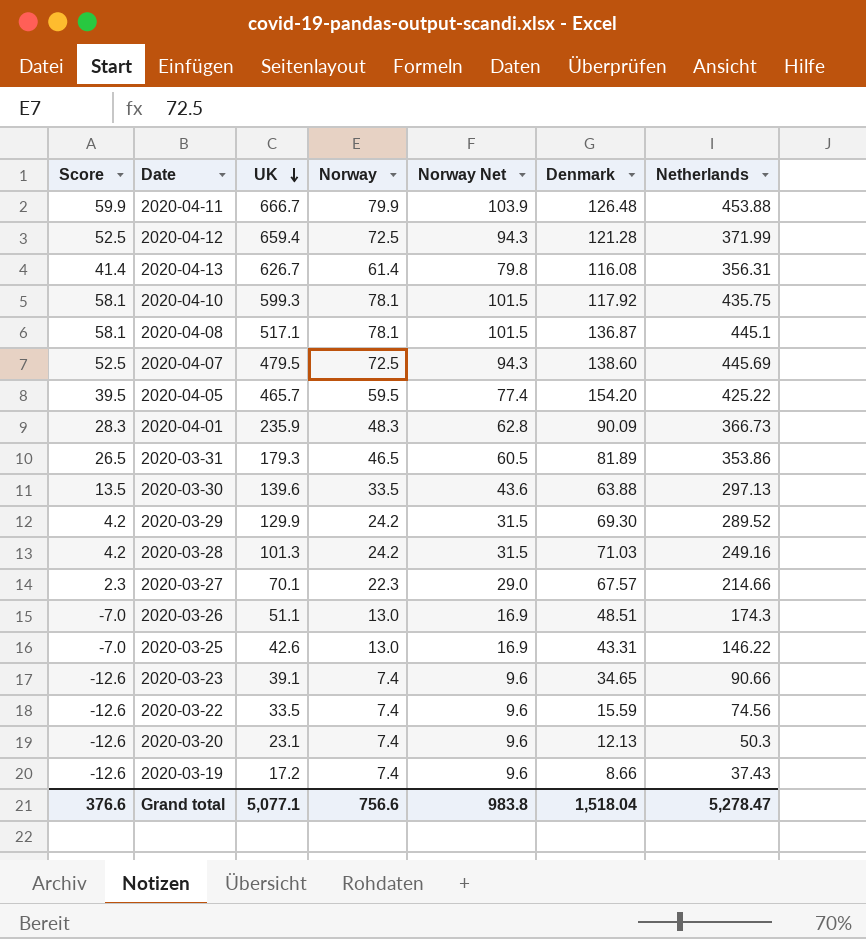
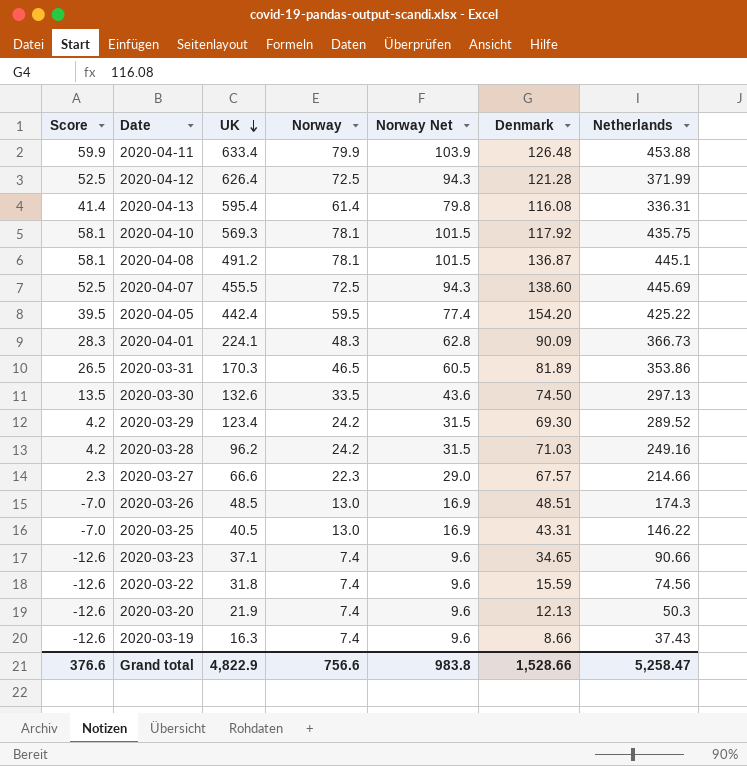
2020-04-11 | UK: 666.7 -> 633.4
2020-04-12 | UK: 659.4 -> 626.4
2020-04-13 | UK: 626.7 -> 595.4
2020-04-13 | Netherlands: 356.31 -> 336.31
2020-04-10 | UK: 599.3 -> 569.3
2020-04-08 | UK: 517.1 -> 491.2
2020-04-07 | UK: 479.5 -> 455.5
2020-04-05 | UK: 465.7 -> 442.4
2020-04-01 | UK: 235.9 -> 224.1
2020-03-31 | UK: 179.3 -> 170.3
2020-03-30 | UK: 139.6 -> 132.6
2020-03-30 | Denmark: 63.88 -> 74.50
2020-03-29 | UK: 129.9 -> 123.4
2020-03-28 | UK: 101.3 -> 96.2
2020-03-27 | UK: 70.1 -> 66.6
2020-03-26 | UK: 51.1 -> 48.5
2020-03-25 | UK: 42.6 -> 40.5
2020-03-23 | UK: 39.1 -> 37.1
2020-03-22 | UK: 33.5 -> 31.8
2020-03-20 | UK: 23.1 -> 21.9
2020-03-19 | UK: 17.2 -> 16.3
Grand total | UK: 5,077.1 -> 4,822.9
Grand total | Denmark: 1,518.04 -> 1,528.66
Grand total | Netherlands: 5,278.47 -> 5,258.47

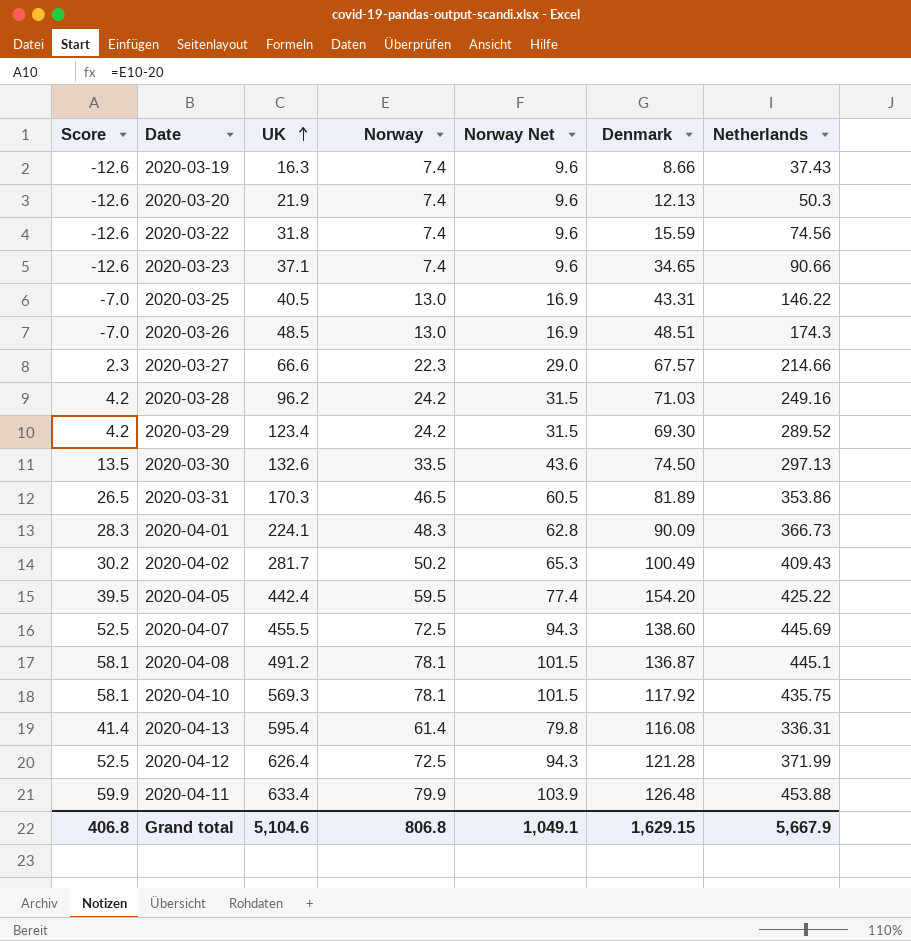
row order: UK descending -> UK ascending
row 2020-04-02: none -> 30.2 | 281.7 | 50.2 | 65.3 | 100.49 | 409.43
Grand total | Score: 376.6 -> 406.8
Grand total | UK: 4,822.9 -> 5,104.6
Grand total | Norway: 756.6 -> 806.8
Grand total | Norway Net: 983.8 -> 1,049.1
Grand total | Denmark: 1,528.66 -> 1,629.15
Grand total | Netherlands: 5,258.47 -> 5,667.9

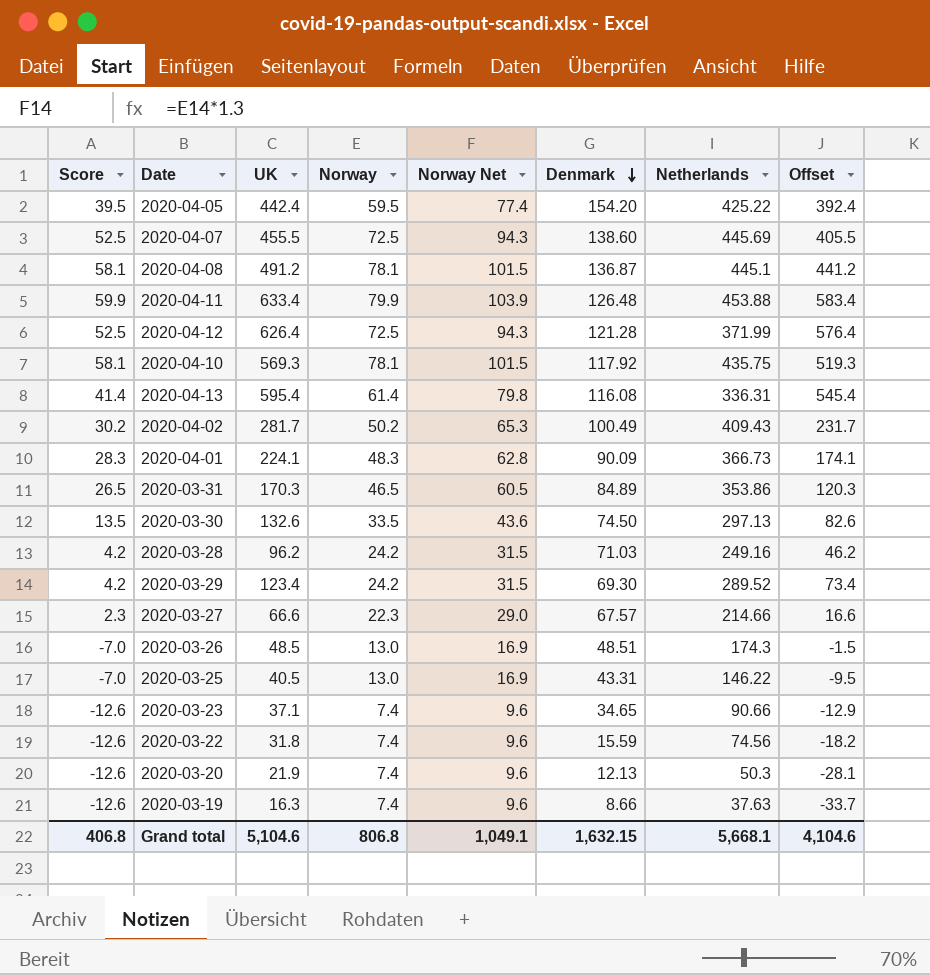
row order: UK ascending -> Denmark descending
column Offset | formula: none -> [UK] - 50
2020-03-31 | Denmark: 81.89 -> 84.89
2020-03-19 | Netherlands: 37.43 -> 37.63
Grand total | Denmark: 1,629.15 -> 1,632.15
Grand total | Netherlands: 5,667.9 -> 5,668.1

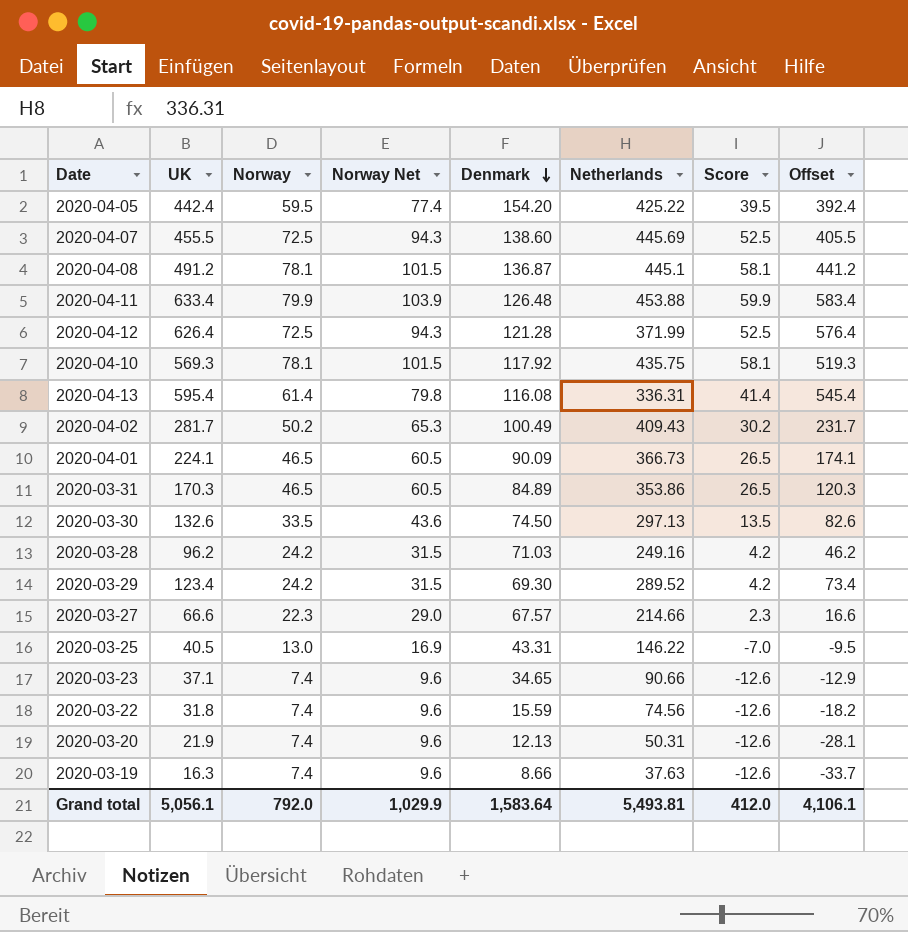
column Score | position: 1 -> 7
row 2020-03-26: -7.0 | 48.5 | 13.0 | 16.9 | 48.51 | 174.3 | -1.5 -> none
2020-04-01 | Norway: 48.3 -> 46.5
2020-04-01 | Norway Net: 62.8 -> 60.5
2020-04-01 | Score: 28.3 -> 26.5
2020-03-20 | Netherlands: 50.3 -> 50.31
Grand total | UK: 5,104.6 -> 5,056.1
Grand total | Norway: 806.8 -> 792.0
Grand total | Norway Net: 1,049.1 -> 1,029.9
Grand total | Denmark: 1,632.15 -> 1,583.64
Grand total | Netherlands: 5,668.1 -> 5,493.81
Grand total | Score: 406.8 -> 412.0
Grand total | Offset: 4,104.6 -> 4,106.1

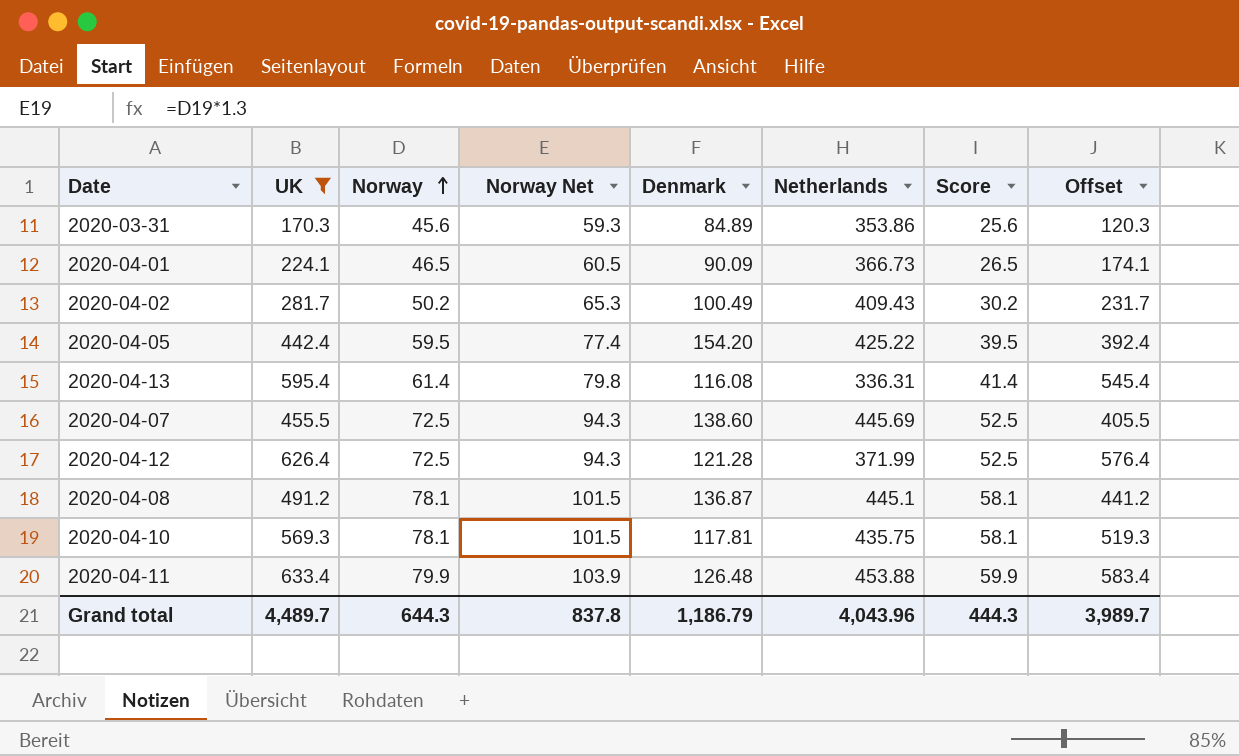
filter: none -> UK >= 170.3
row order: Denmark descending -> Norway ascending
2020-03-31 | Norway: 46.5 -> 45.6
2020-03-31 | Norway Net: 60.5 -> 59.3
2020-03-31 | Score: 26.5 -> 25.6
2020-04-10 | Denmark: 117.92 -> 117.81
Grand total | UK: 5,056.1 -> 4,489.7
Grand total | Norway: 792.0 -> 644.3
Grand total | Norway Net: 1,029.9 -> 837.8
Grand total | Denmark: 1,583.64 -> 1,186.79
Grand total | Netherlands: 5,493.81 -> 4,043.96
Grand total | Score: 412.0 -> 444.3
Grand total | Offset: 4,106.1 -> 3,989.7

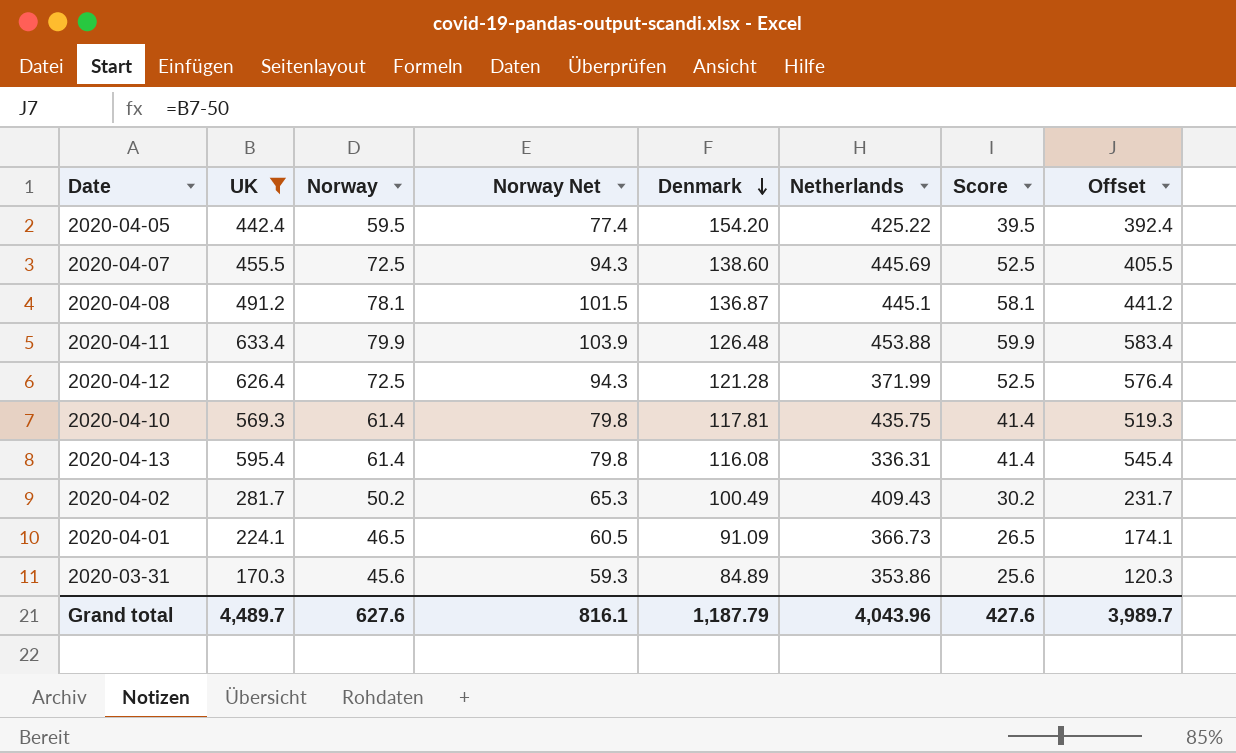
row order: Norway ascending -> Denmark descending
2020-04-10 | Norway: 78.1 -> 61.4
2020-04-10 | Norway Net: 101.5 -> 79.8
2020-04-10 | Score: 58.1 -> 41.4
2020-04-01 | Denmark: 90.09 -> 91.09
Grand total | Norway: 644.3 -> 627.6
Grand total | Norway Net: 837.8 -> 816.1
Grand total | Denmark: 1,186.79 -> 1,187.79
Grand total | Score: 444.3 -> 427.6

